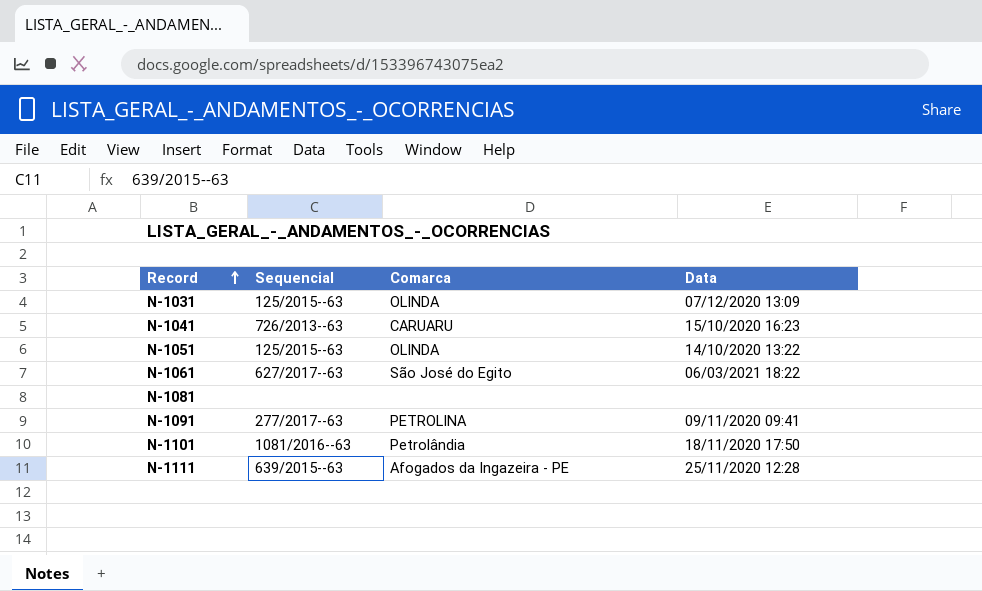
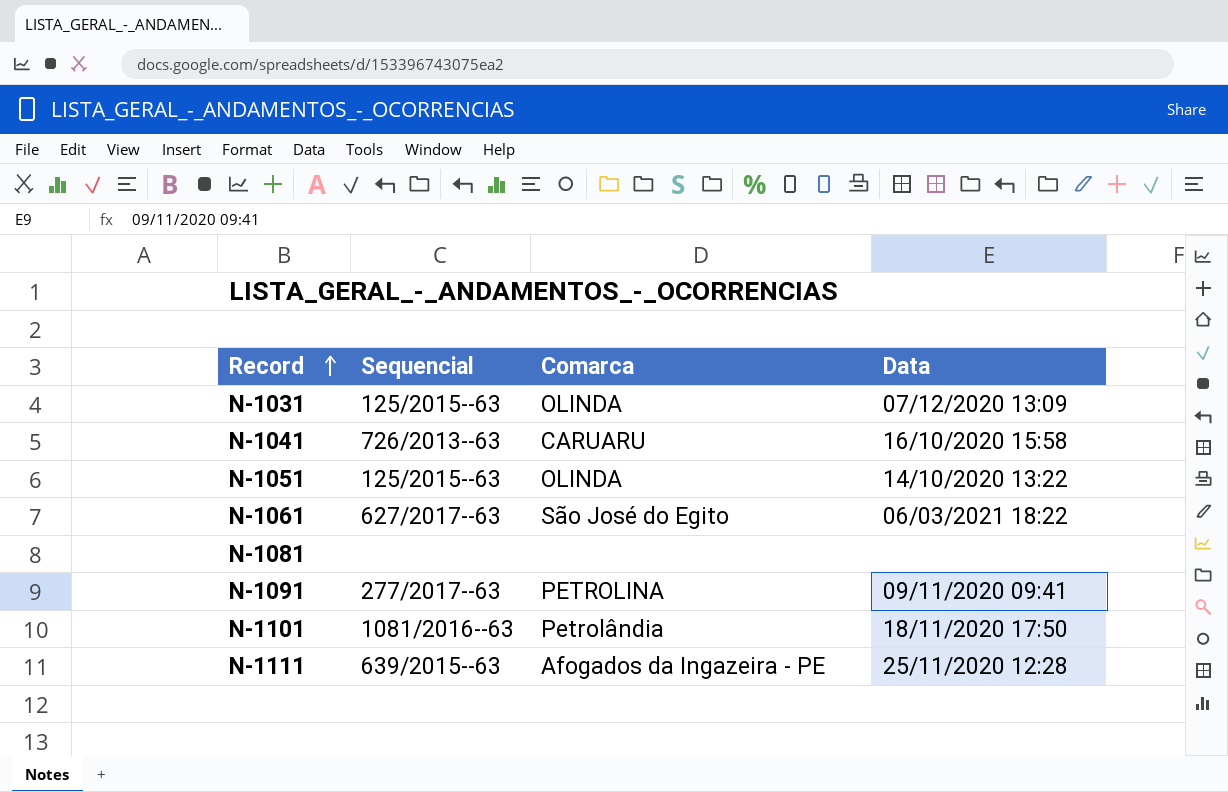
N-1041 | Data: 15/10/2020 16:23 -> 16/10/2020 15:58

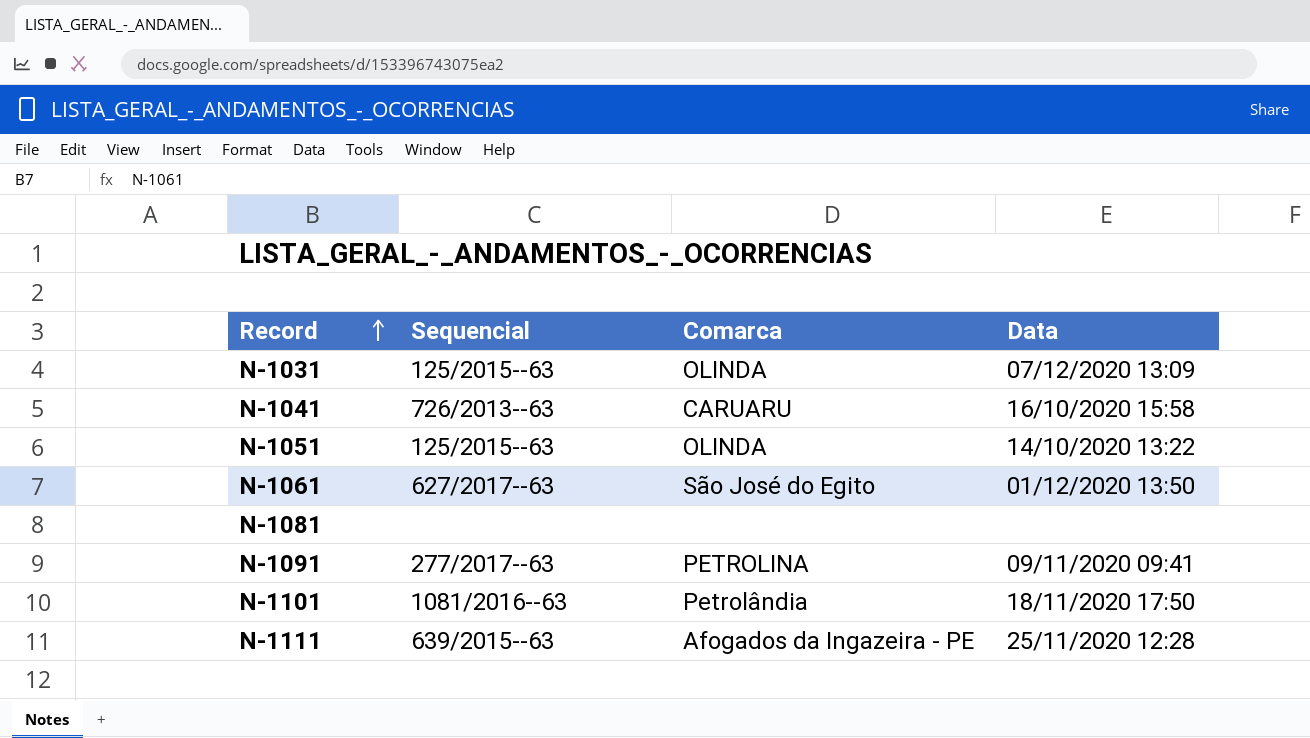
N-1061 | Data: 06/03/2021 18:22 -> 01/12/2020 13:50

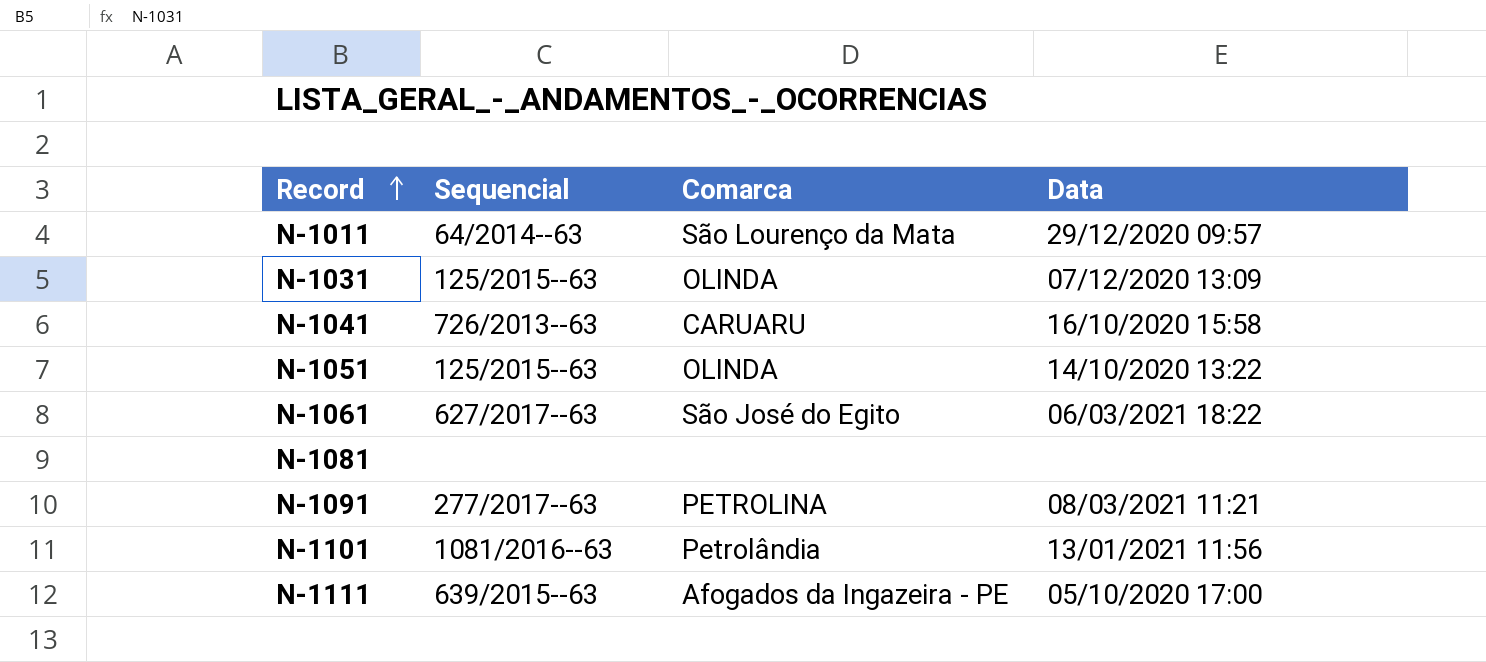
row N-1011: none -> 64/2014--63 | São Lourenço da Mata | 29/12/2020 09:57
N-1061 | Data: 01/12/2020 13:50 -> 06/03/2021 18:22
N-1091 | Data: 09/11/2020 09:41 -> 08/03/2021 11:21
N-1101 | Data: 18/11/2020 17:50 -> 13/01/2021 11:56
N-1111 | Data: 25/11/2020 12:28 -> 05/10/2020 17:00

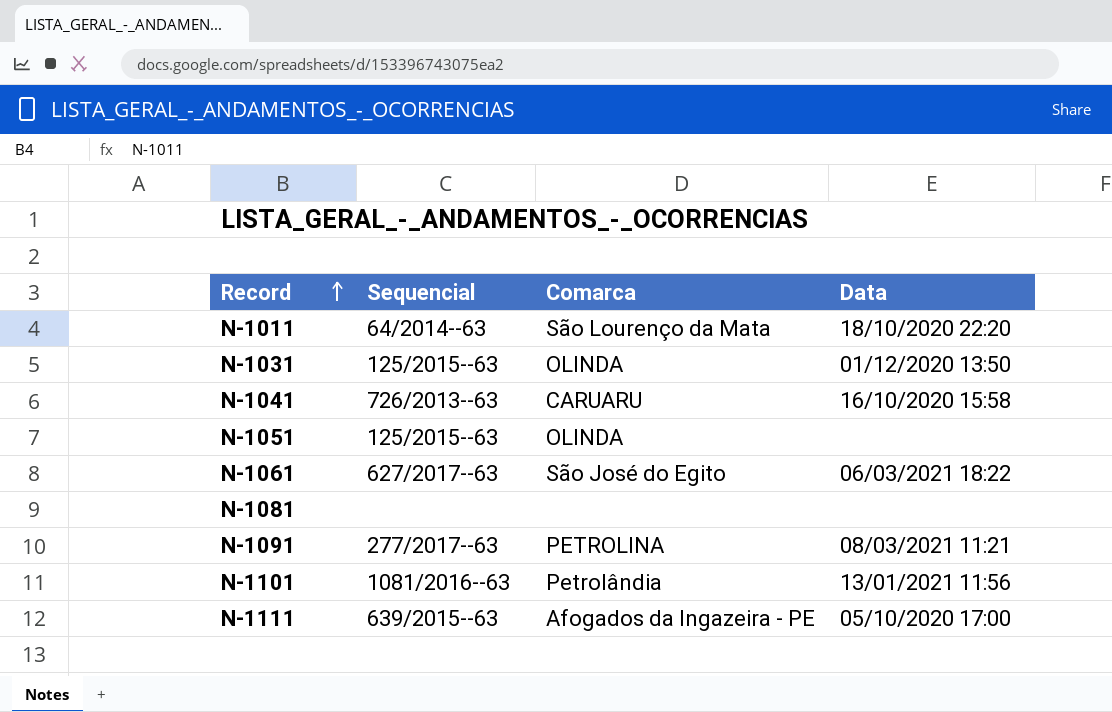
N-1011 | Data: 29/12/2020 09:57 -> 18/10/2020 22:20
N-1031 | Data: 07/12/2020 13:09 -> 01/12/2020 13:50
N-1051 | Data: 14/10/2020 13:22 -> none

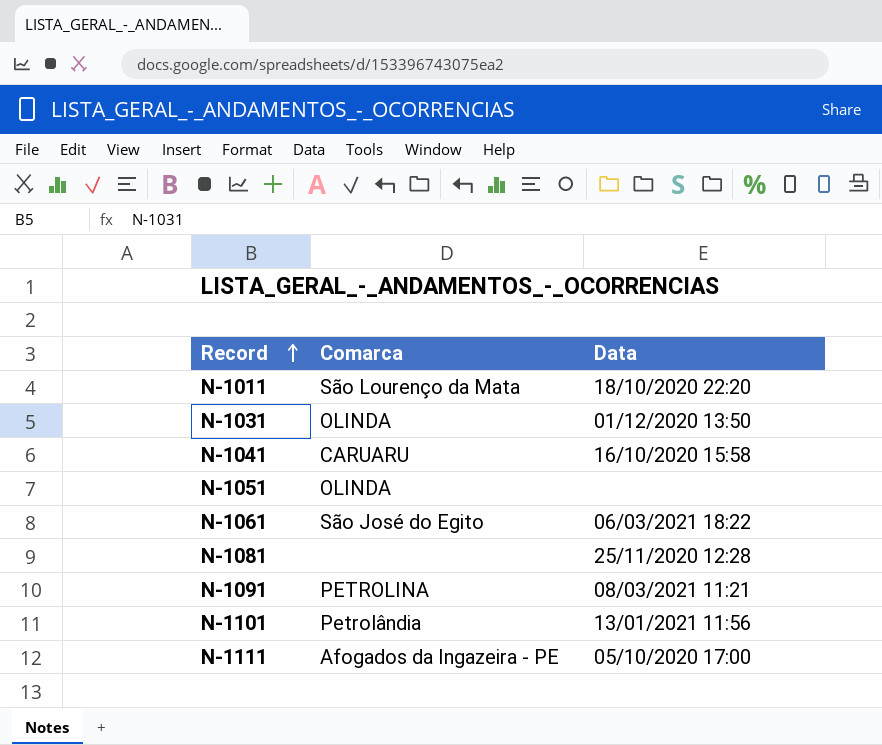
column Sequencial | position: 2 -> none
N-1081 | Data: none -> 25/11/2020 12:28

